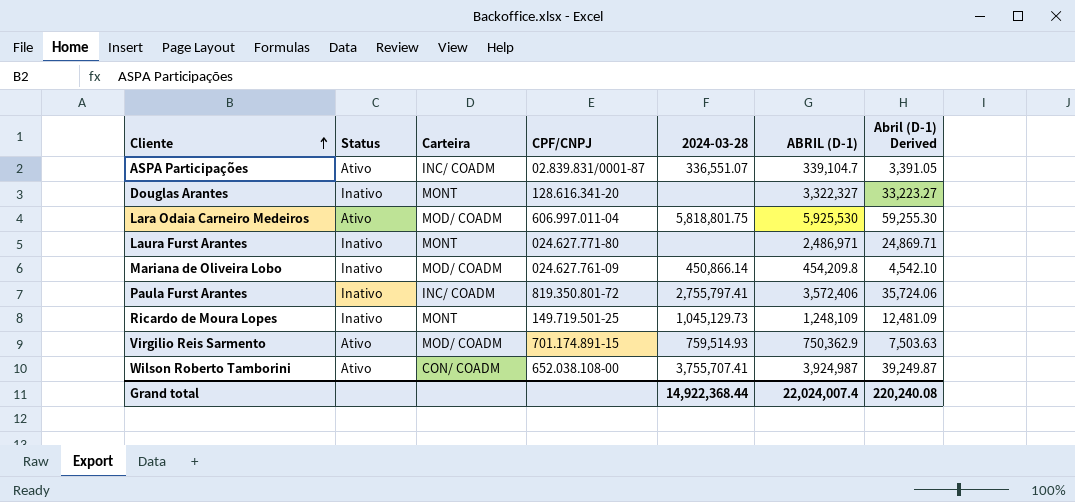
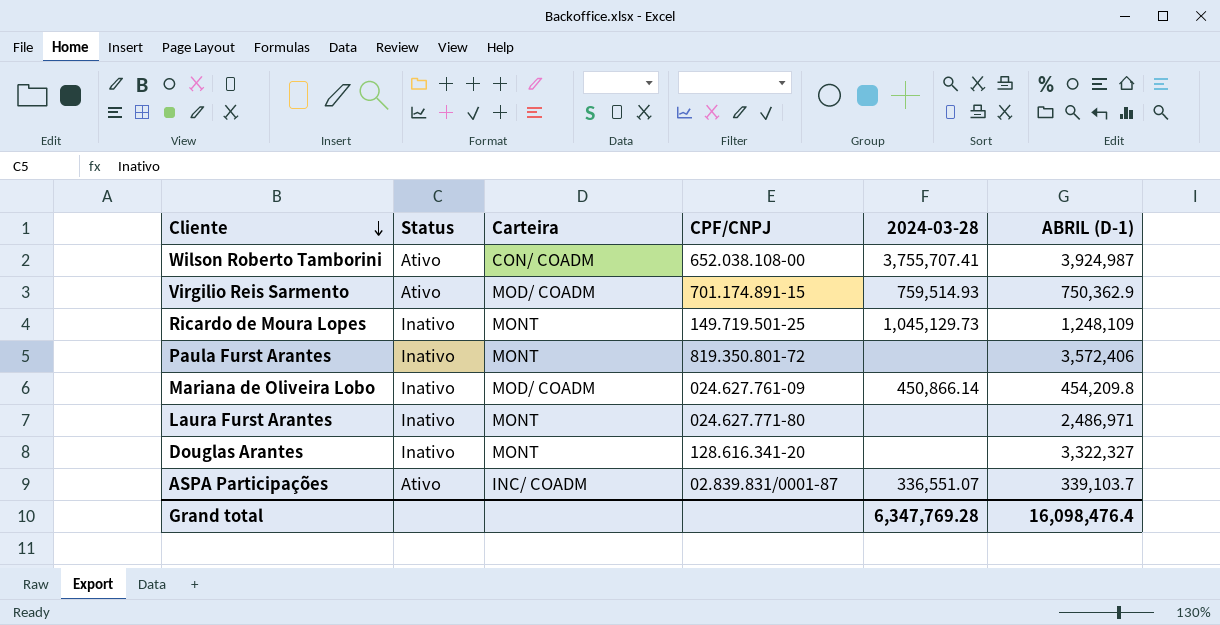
row order: Cliente ascending -> Cliente descending
column Abril (D-1) Derived | formula: [ABRIL (D-1)] * 0.01 -> none
row Lara Odaia Carneiro Medeiros: Ativo | MOD/ COADM | 606.997.011-04 | 5,818,801.75 | 5,925,530 | 59,255.30 -> none
Paula Furst Arantes | Carteira: INC/ COADM -> MONT
Paula Furst Arantes | 2024-03-28: 2,755,797.41 -> none
ASPA Participações | ABRIL (D-1): 339,104.7 -> 339,103.7
Grand total | 2024-03-28: 14,922,368.44 -> 6,347,769.28
Grand total | ABRIL (D-1): 22,024,007.4 -> 16,098,476.4

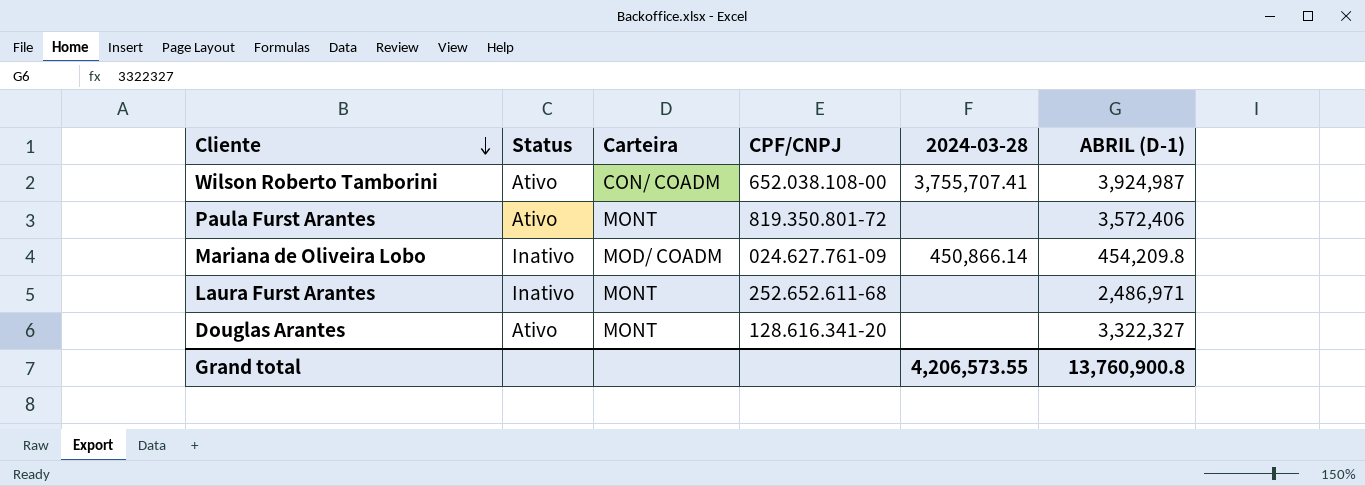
row Virgilio Reis Sarmento: Ativo | MOD/ COADM | 701.174.891-15 | 759,514.93 | 750,362.9 -> none
row Ricardo de Moura Lopes: Inativo | MONT | 149.719.501-25 | 1,045,129.73 | 1,248,109 -> none
row ASPA Participações: Ativo | INC/ COADM | 02.839.831/0001-87 | 336,551.07 | 339,103.7 -> none
Paula Furst Arantes | Status: Inativo -> Ativo
Laura Furst Arantes | CPF/CNPJ: 024.627.771-80 -> 252.652.611-68
Douglas Arantes | Status: Inativo -> Ativo
Grand total | 2024-03-28: 6,347,769.28 -> 4,206,573.55
Grand total | ABRIL (D-1): 16,098,476.4 -> 13,760,900.8

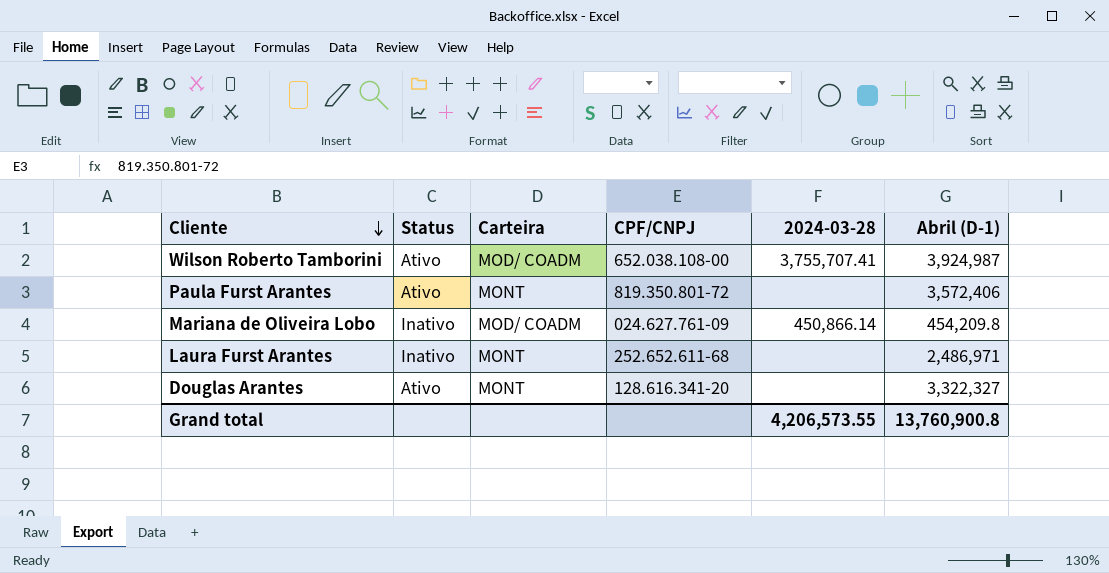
column name: ABRIL (D-1) -> Abril (D-1)
Wilson Roberto Tamborini | Carteira: CON/ COADM -> MOD/ COADM

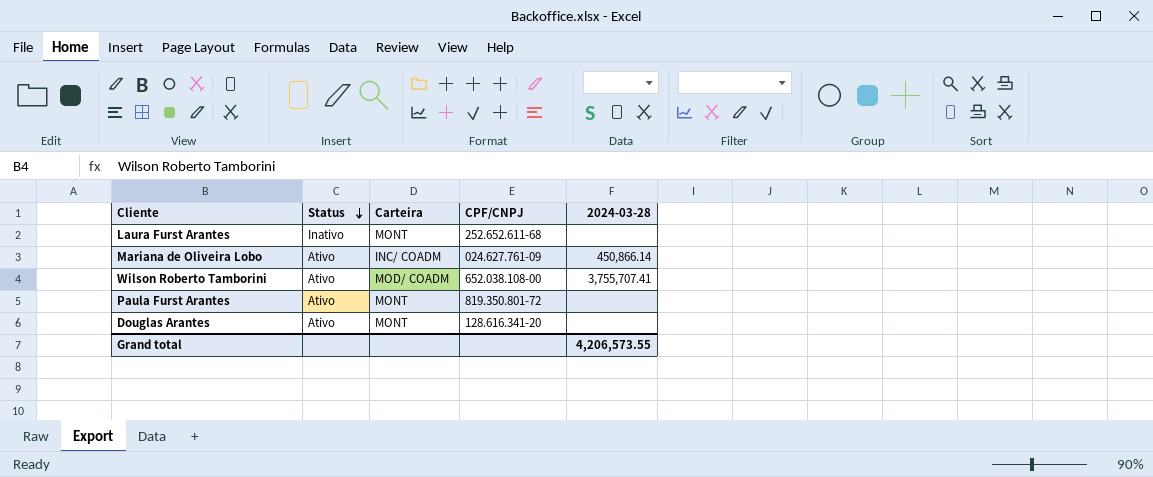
row order: Cliente descending -> Status descending
column Abril (D-1) | position: 6 -> none
Mariana de Oliveira Lobo | Status: Inativo -> Ativo
Mariana de Oliveira Lobo | Carteira: MOD/ COADM -> INC/ COADM

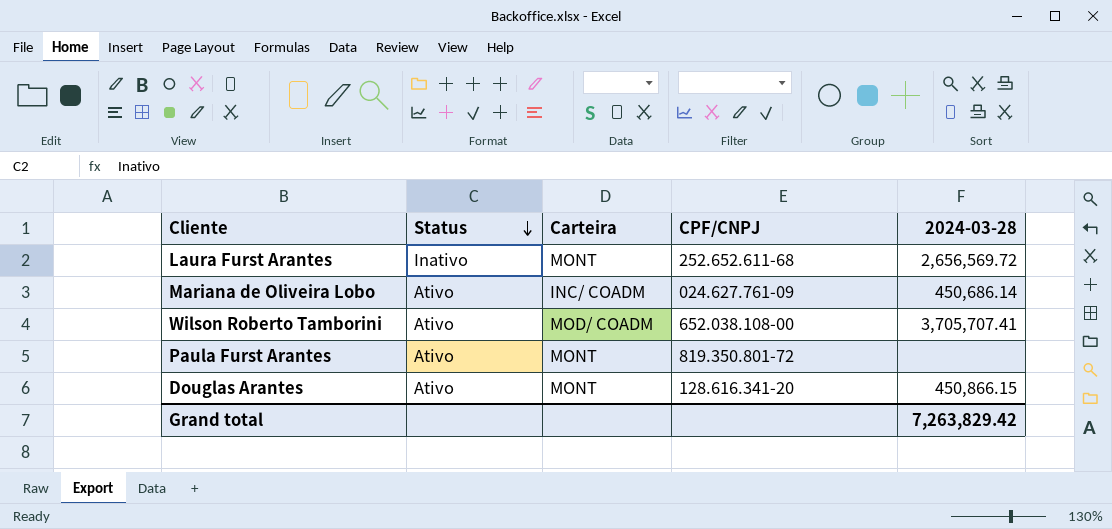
Laura Furst Arantes | 2024-03-28: none -> 2,656,569.72
Mariana de Oliveira Lobo | 2024-03-28: 450,866.14 -> 450,686.14
Wilson Roberto Tamborini | 2024-03-28: 3,755,707.41 -> 3,705,707.41
Douglas Arantes | 2024-03-28: none -> 450,866.15
Grand total | 2024-03-28: 4,206,573.55 -> 7,263,829.42

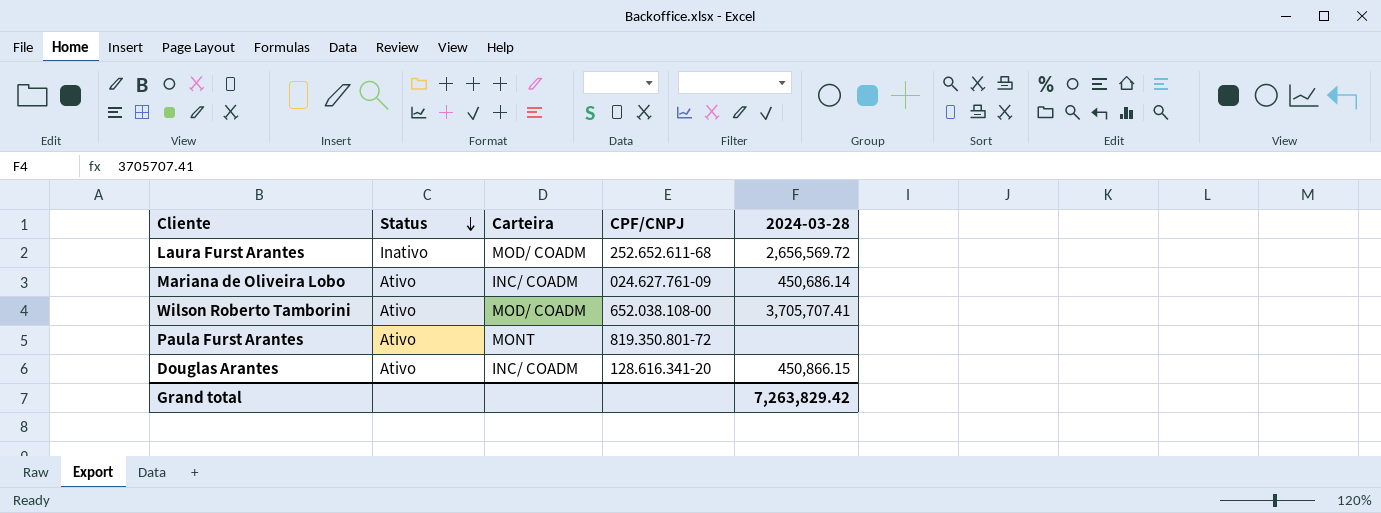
Laura Furst Arantes | Carteira: MONT -> MOD/ COADM
Douglas Arantes | Carteira: MONT -> INC/ COADM

